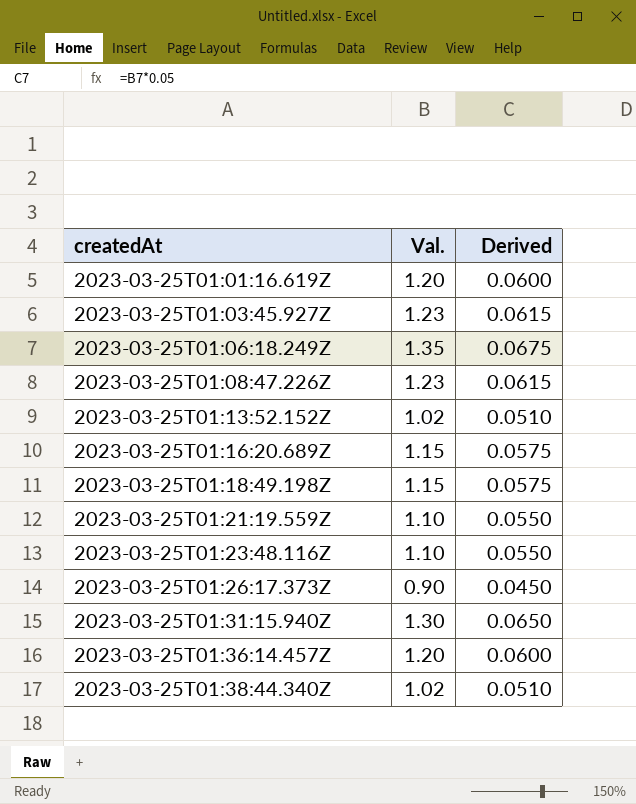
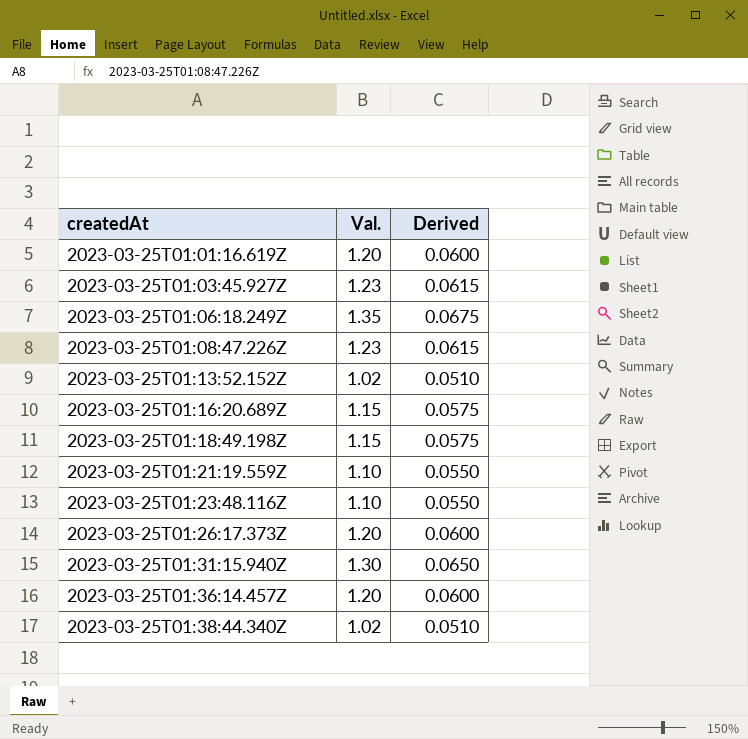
2023-03-25T01:26:17.373Z | Val.: 0.90 -> 1.20
2023-03-25T01:26:17.373Z | Derived: 0.0450 -> 0.0600

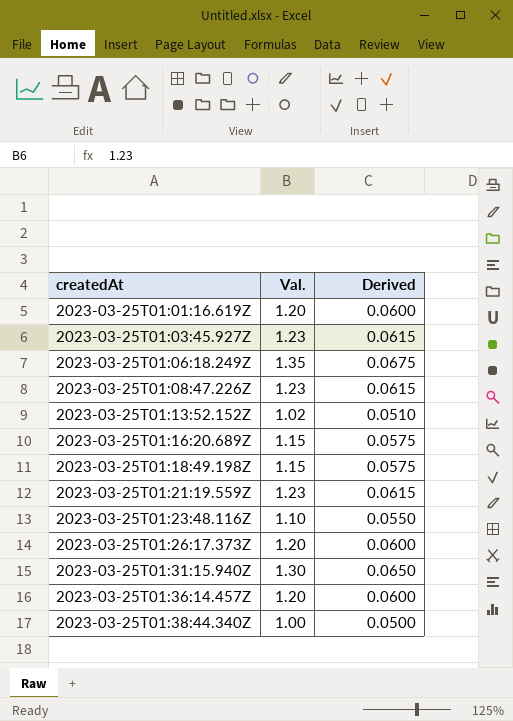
2023-03-25T01:21:19.559Z | Val.: 1.10 -> 1.23
2023-03-25T01:21:19.559Z | Derived: 0.0550 -> 0.0615
2023-03-25T01:38:44.340Z | Val.: 1.02 -> 1.00
2023-03-25T01:38:44.340Z | Derived: 0.0510 -> 0.0500

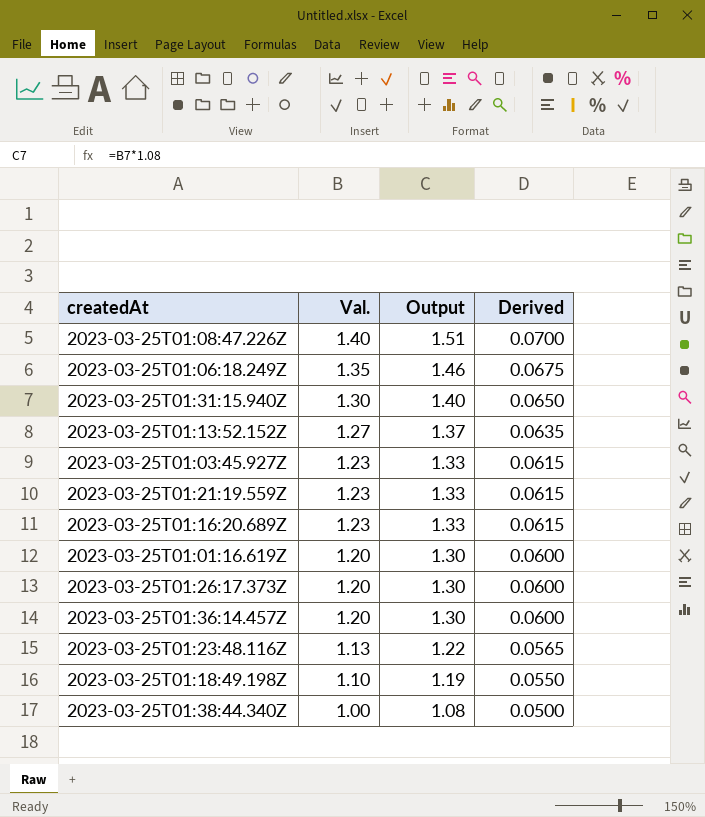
row order: createdAt ascending -> Val. descending
column Output | formula: none -> [Val.] * 1.08
2023-03-25T01:08:47.226Z | Val.: 1.23 -> 1.40
2023-03-25T01:08:47.226Z | Derived: 0.0615 -> 0.0700
2023-03-25T01:13:52.152Z | Val.: 1.02 -> 1.27
2023-03-25T01:13:52.152Z | Derived: 0.0510 -> 0.0635
2023-03-25T01:16:20.689Z | Val.: 1.15 -> 1.23
2023-03-25T01:16:20.689Z | Derived: 0.0575 -> 0.0615
2023-03-25T01:23:48.116Z | Val.: 1.10 -> 1.13
2023-03-25T01:23:48.116Z | Derived: 0.0550 -> 0.0565
2023-03-25T01:18:49.198Z | Val.: 1.15 -> 1.10
2023-03-25T01:18:49.198Z | Derived: 0.0575 -> 0.0550

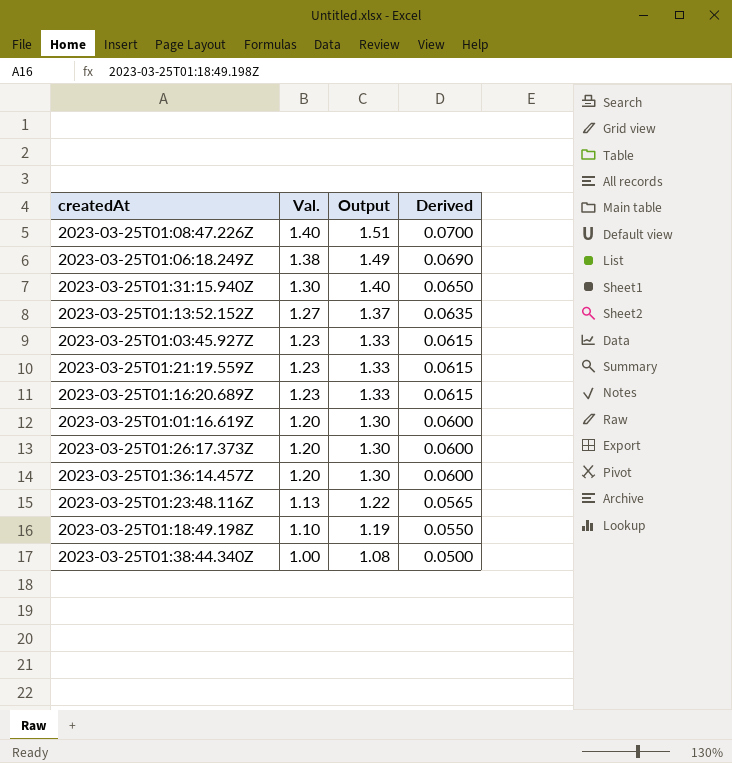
2023-03-25T01:06:18.249Z | Val.: 1.35 -> 1.38
2023-03-25T01:06:18.249Z | Output: 1.46 -> 1.49
2023-03-25T01:06:18.249Z | Derived: 0.0675 -> 0.0690

